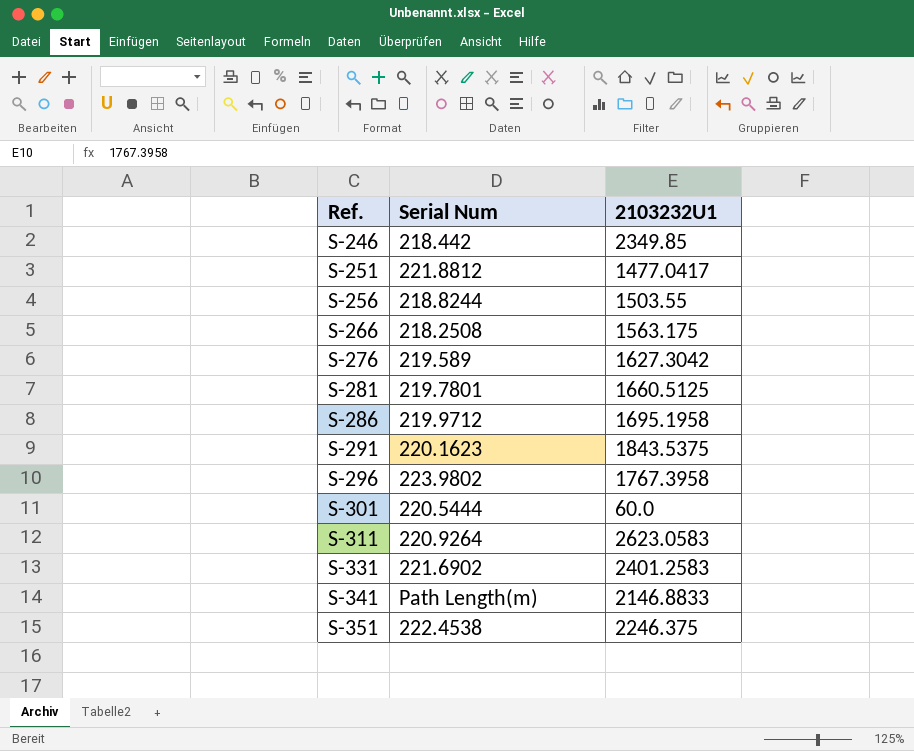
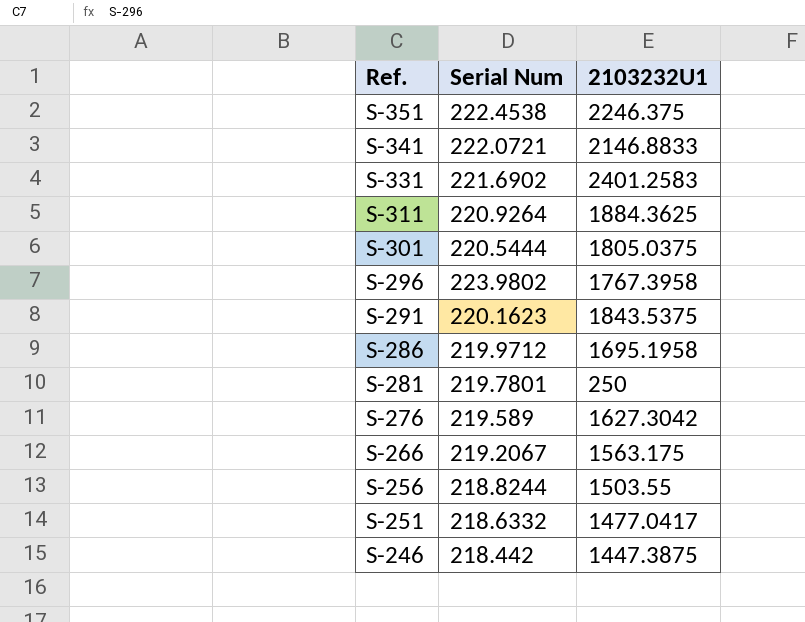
row order: Ref. ascending -> Ref. descending
S-341 | Serial Num: Path Length(m) -> 222.0721
S-311 | 2103232U1: 2623.0583 -> 1884.3625
S-301 | 2103232U1: 60.0 -> 1805.0375
S-281 | 2103232U1: 1660.5125 -> 250
S-266 | Serial Num: 218.2508 -> 219.2067
S-251 | Serial Num: 221.8812 -> 218.6332
S-246 | 2103232U1: 2349.85 -> 1447.3875

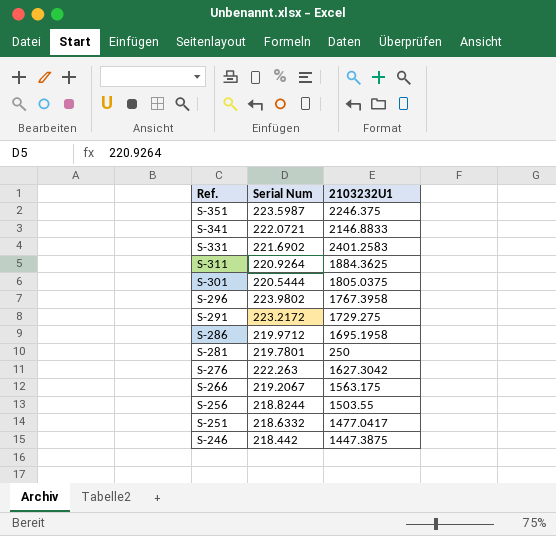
S-351 | Serial Num: 222.4538 -> 223.5987
S-291 | Serial Num: 220.1623 -> 223.2172
S-291 | 2103232U1: 1843.5375 -> 1729.275
S-276 | Serial Num: 219.589 -> 222.263

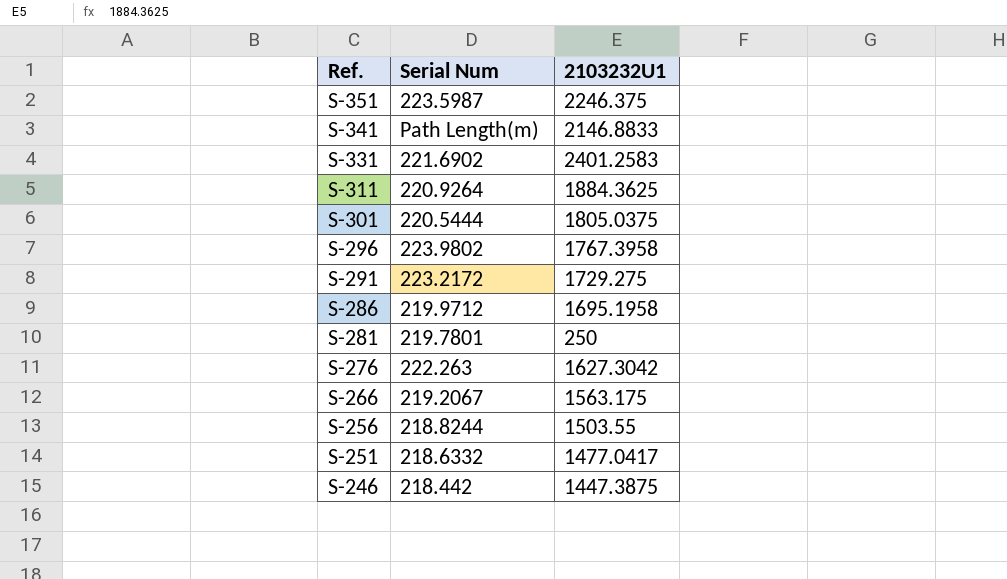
S-341 | Serial Num: 222.0721 -> Path Length(m)

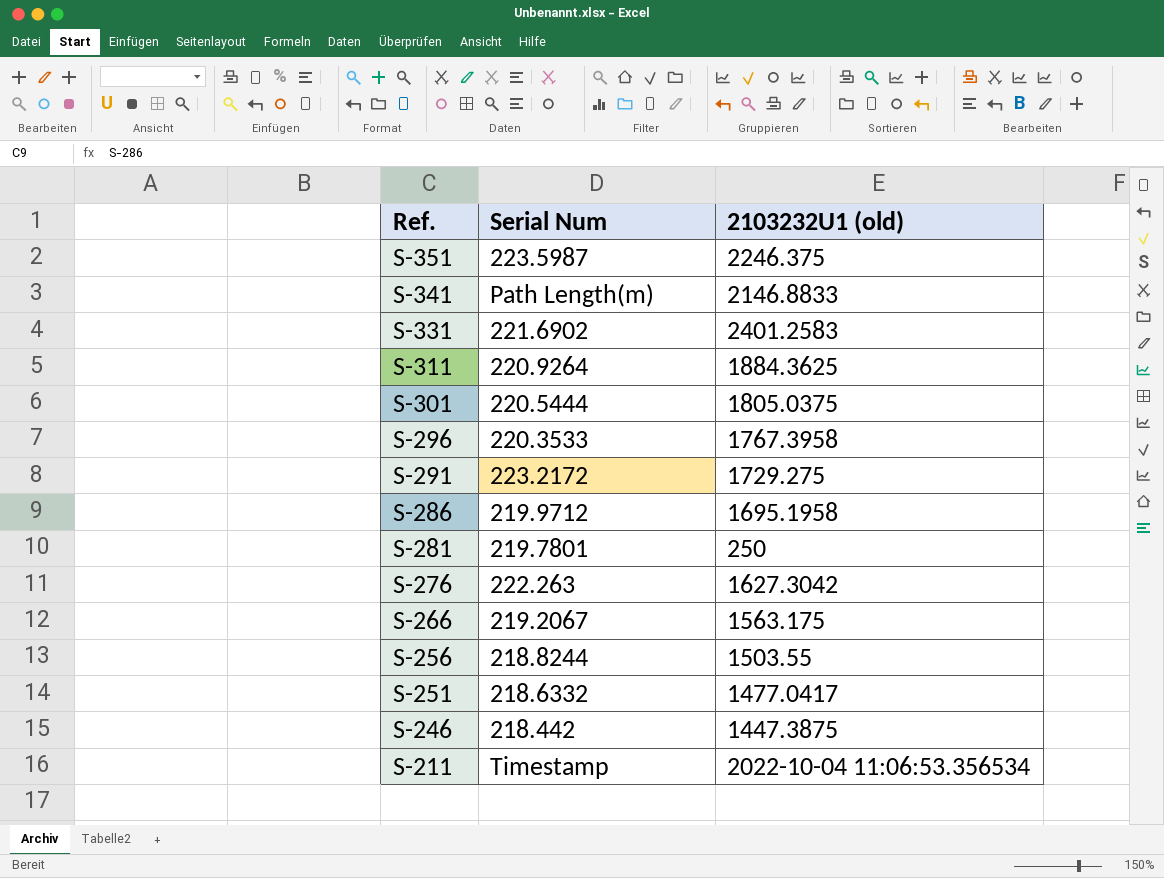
column name: 2103232U1 -> 2103232U1 (old)
S-296 | Serial Num: 223.9802 -> 220.3533
row S-211: none -> Timestamp | 2022-10-04 11:06:53.356534

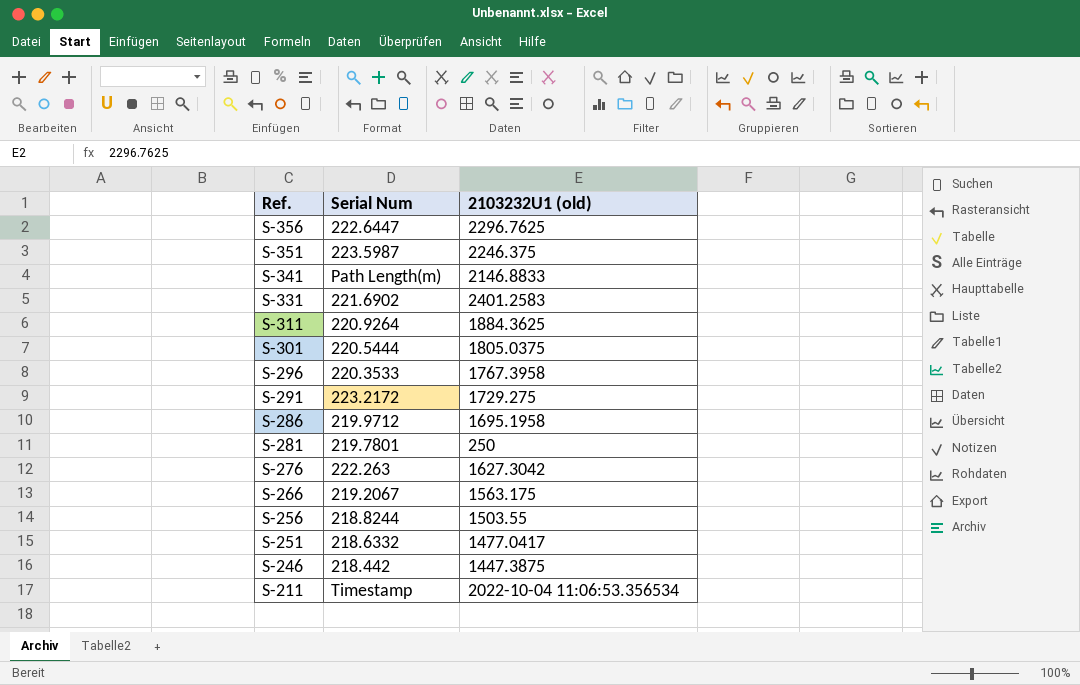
row S-356: none -> 222.6447 | 2296.7625

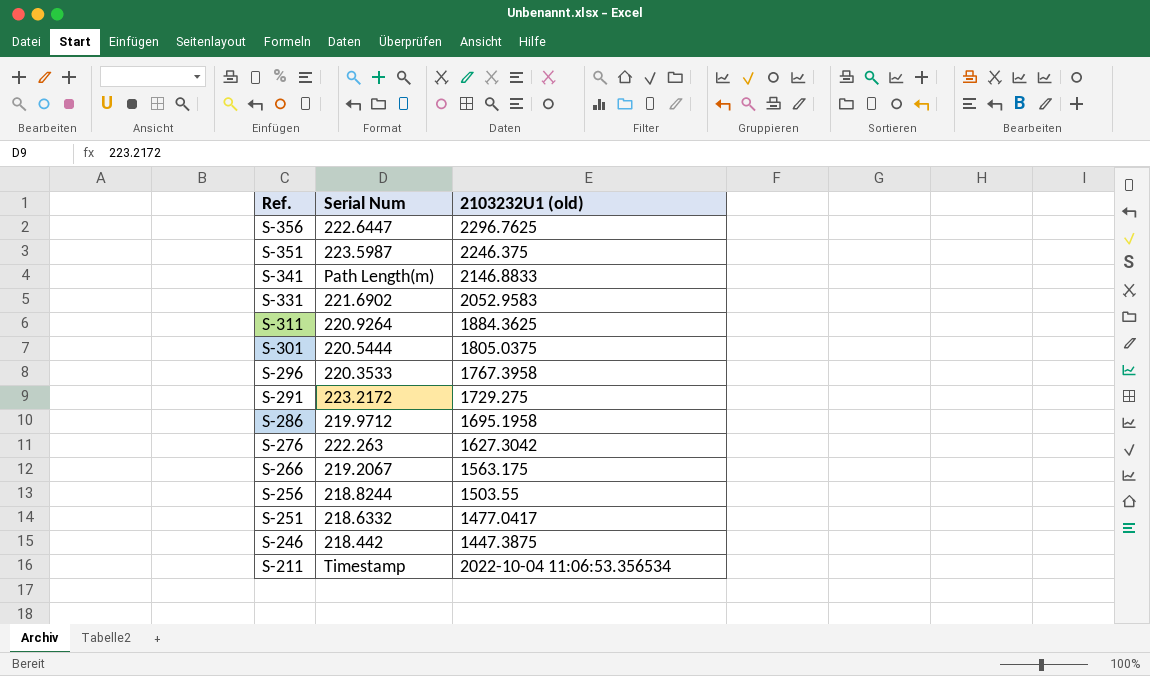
row S-281: 219.7801 | 250 -> none
S-331 | 2103232U1 (old): 2401.2583 -> 2052.9583

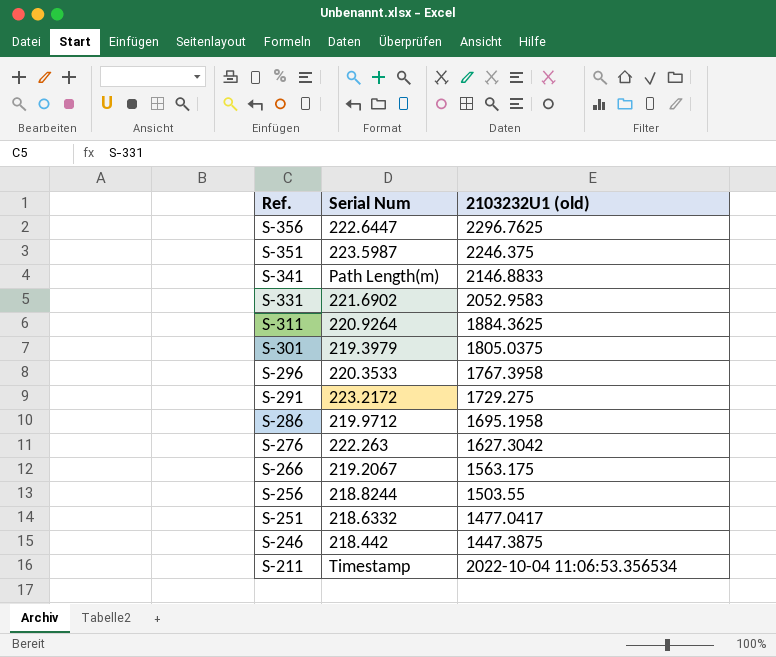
S-301 | Serial Num: 220.5444 -> 219.3979

